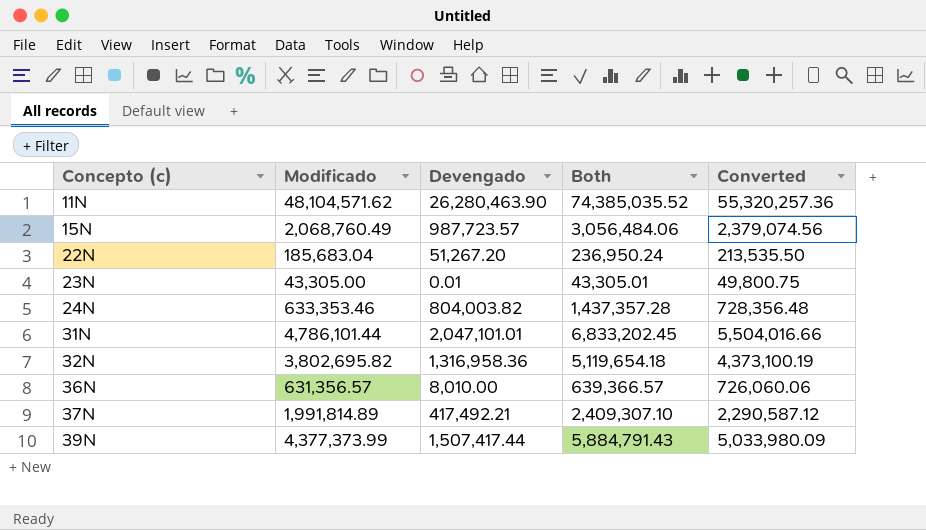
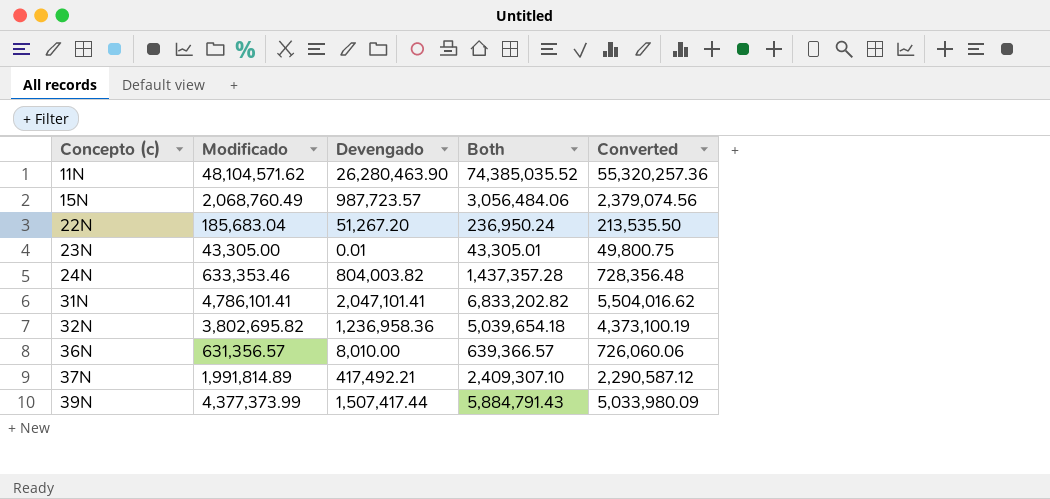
31N | Modificado: 4,786,101.44 -> 4,786,101.41
31N | Devengado: 2,047,101.01 -> 2,047,101.41
31N | Both: 6,833,202.45 -> 6,833,202.82
31N | Converted: 5,504,016.66 -> 5,504,016.62
32N | Devengado: 1,316,958.36 -> 1,236,958.36
32N | Both: 5,119,654.18 -> 5,039,654.18

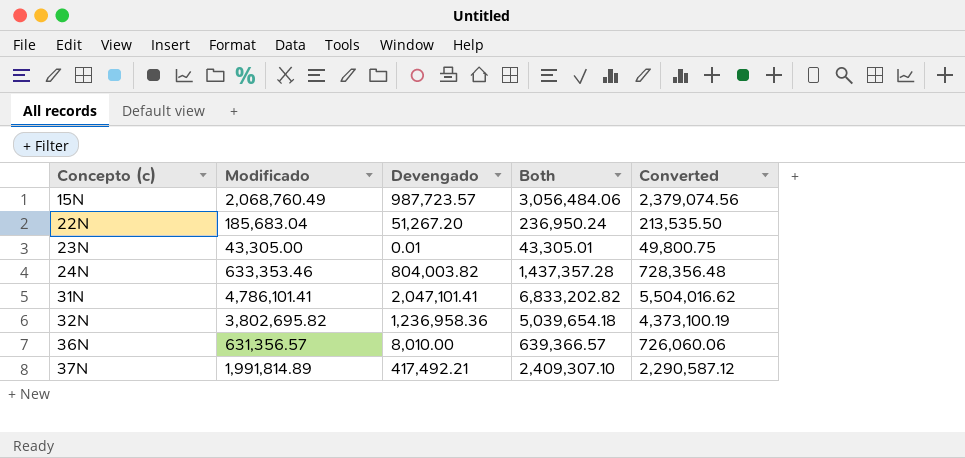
row 11N: 48,104,571.62 | 26,280,463.90 | 74,385,035.52 | 55,320,257.36 -> none
row 39N: 4,377,373.99 | 1,507,417.44 | 5,884,791.43 | 5,033,980.09 -> none

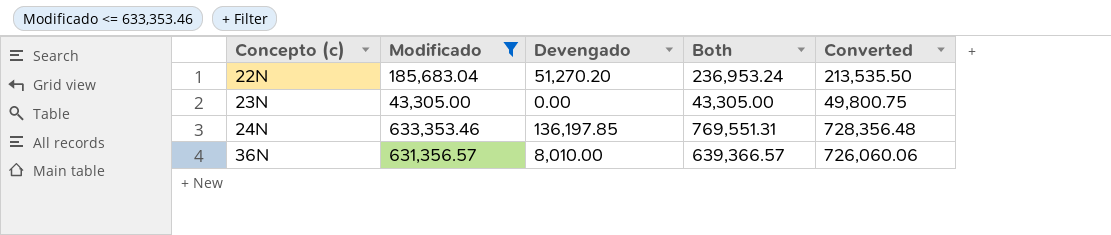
filter: none -> Modificado <= 633,353.46
22N | Devengado: 51,267.20 -> 51,270.20
22N | Both: 236,950.24 -> 236,953.24
23N | Devengado: 0.01 -> 0.00
23N | Both: 43,305.01 -> 43,305.00
24N | Devengado: 804,003.82 -> 136,197.85
24N | Both: 1,437,357.28 -> 769,551.31

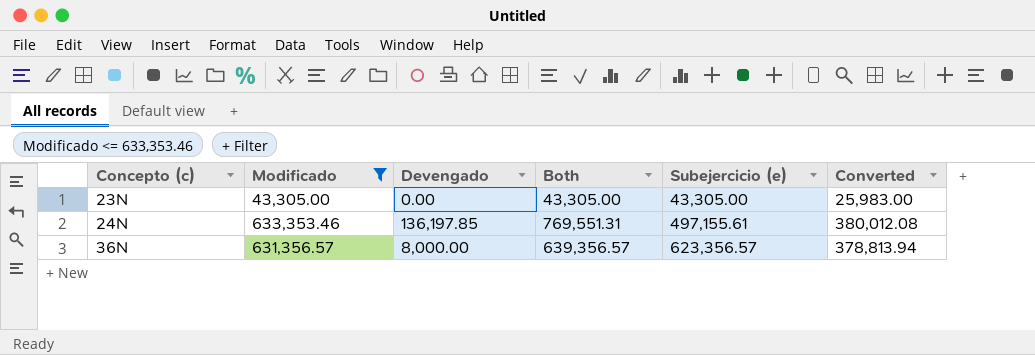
column Subejercicio (e) | formula: none -> [Modificado] - [Devengado]
column Converted | formula: [Modificado] * 1.15 -> [Modificado] * 0.6
row 22N: 185,683.04 | 51,270.20 | 236,953.24 | 213,535.50 -> none
36N | Devengado: 8,010.00 -> 8,000.00
36N | Both: 639,366.57 -> 639,356.57

